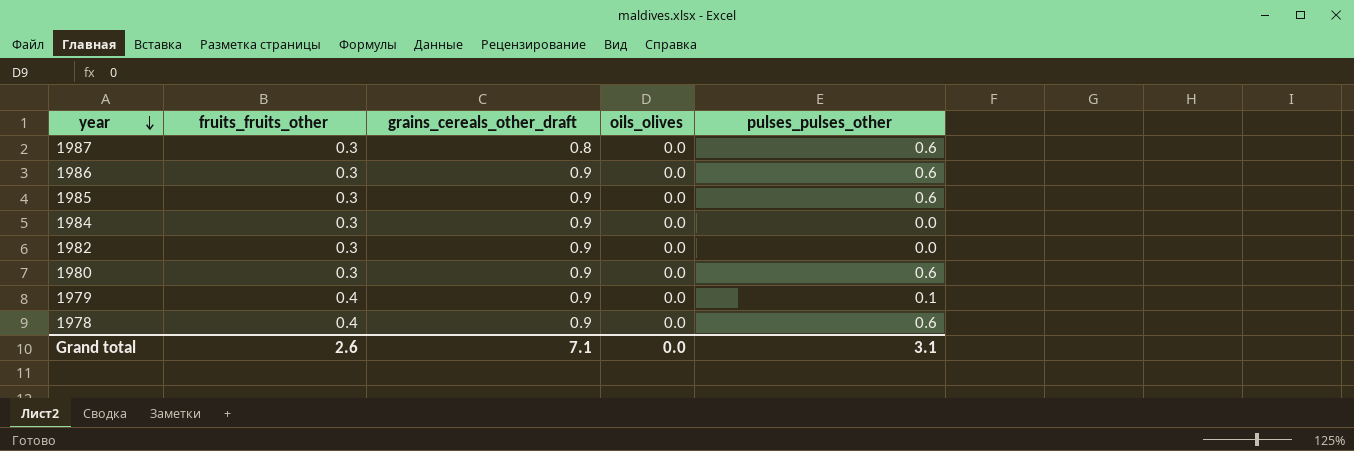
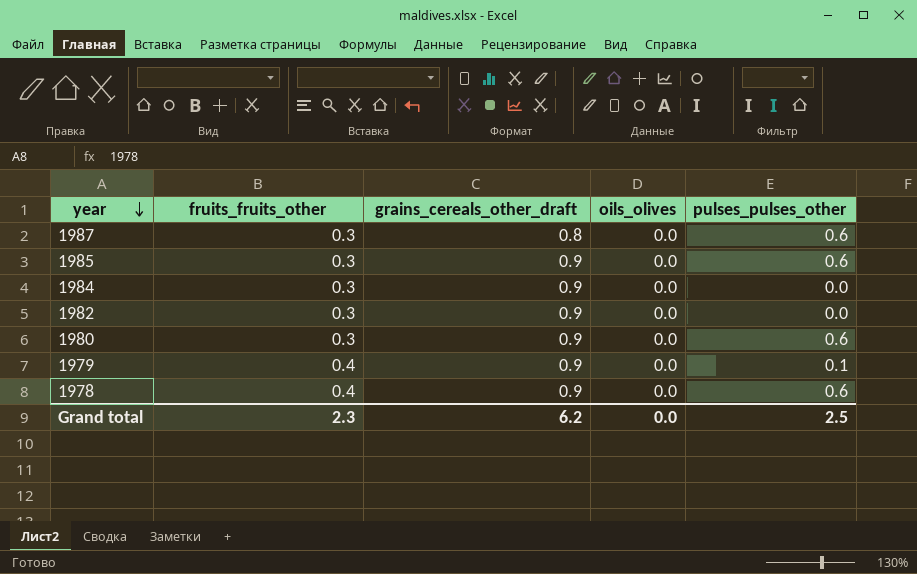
row 1986: 0.3 | 0.9 | 0.0 | 0.6 -> none
Grand total | fruits_fruits_other: 2.6 -> 2.3
Grand total | grains_cereals_other_draft: 7.1 -> 6.2
Grand total | pulses_pulses_other: 3.1 -> 2.5

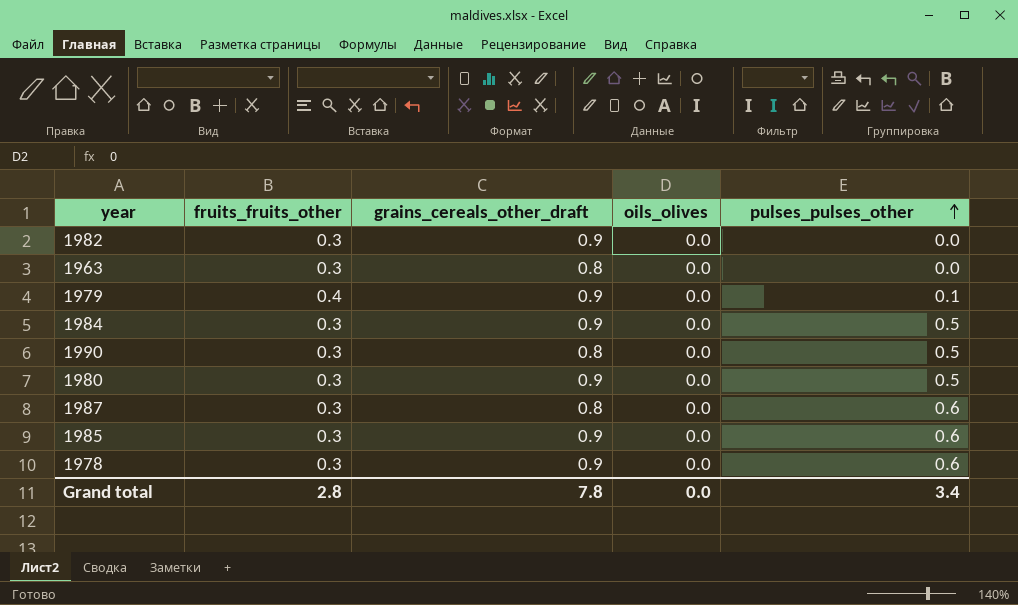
row order: year descending -> pulses_pulses_other ascending
row 1963: none -> 0.3 | 0.8 | 0.0 | 0.0
1984 | pulses_pulses_other: 0.0 -> 0.5
row 1990: none -> 0.3 | 0.8 | 0.0 | 0.5
1980 | pulses_pulses_other: 0.6 -> 0.5
1978 | fruits_fruits_other: 0.4 -> 0.3
Grand total | fruits_fruits_other: 2.3 -> 2.8
Grand total | grains_cereals_other_draft: 6.2 -> 7.8
Grand total | pulses_pulses_other: 2.5 -> 3.4

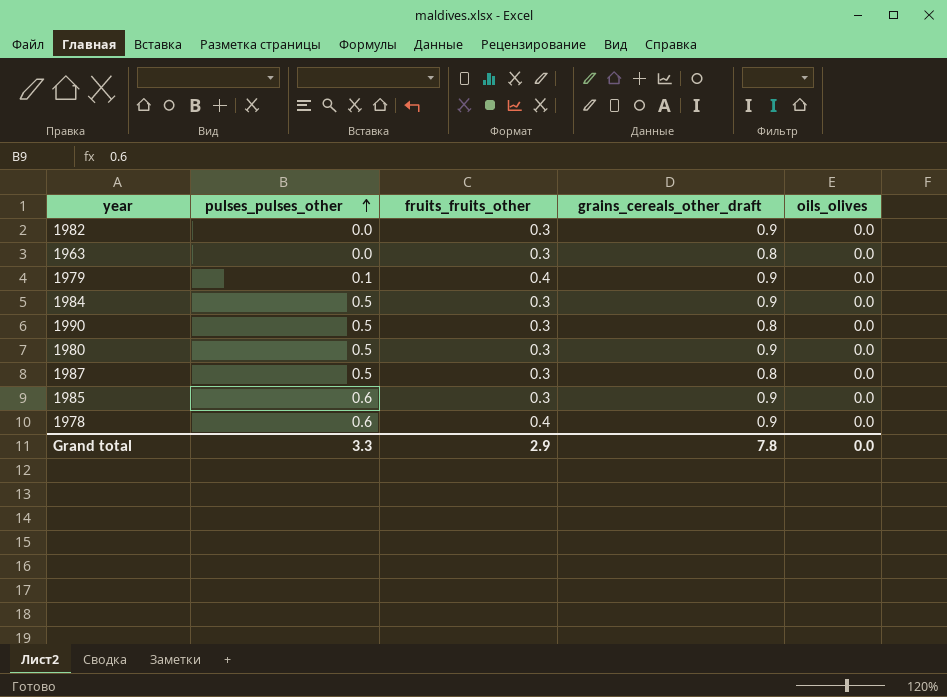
column pulses_pulses_other | position: 5 -> 2
1987 | pulses_pulses_other: 0.6 -> 0.5
1978 | fruits_fruits_other: 0.3 -> 0.4
Grand total | pulses_pulses_other: 3.4 -> 3.3
Grand total | fruits_fruits_other: 2.8 -> 2.9

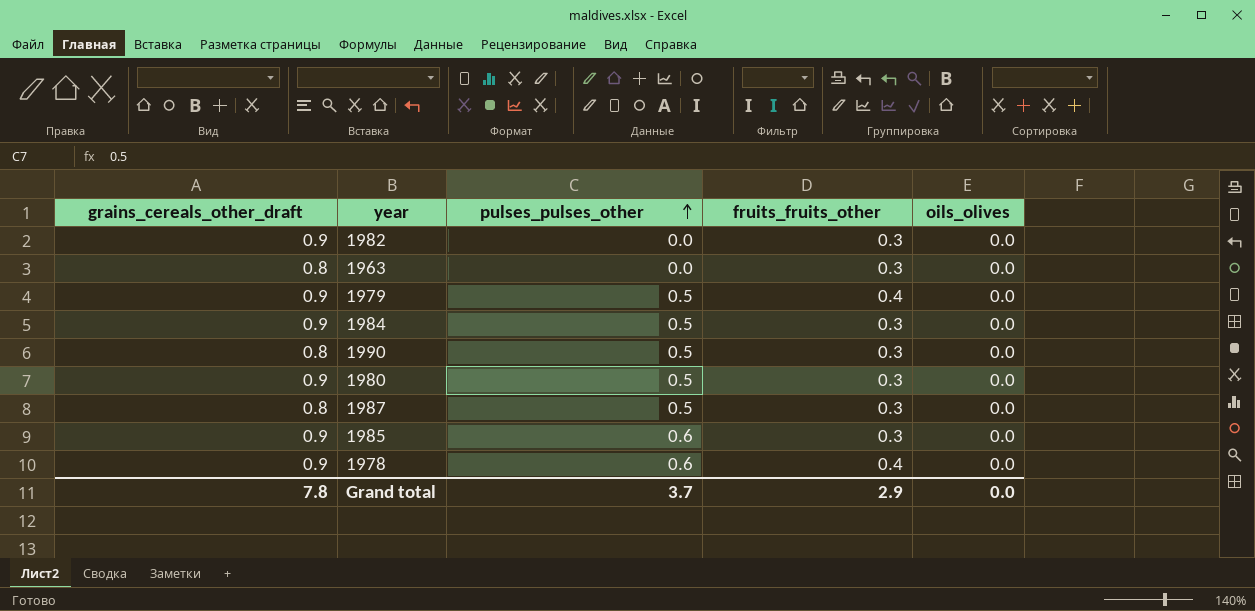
column grains_cereals_other_draft | position: 4 -> 1
1979 | pulses_pulses_other: 0.1 -> 0.5
Grand total | pulses_pulses_other: 3.3 -> 3.7

